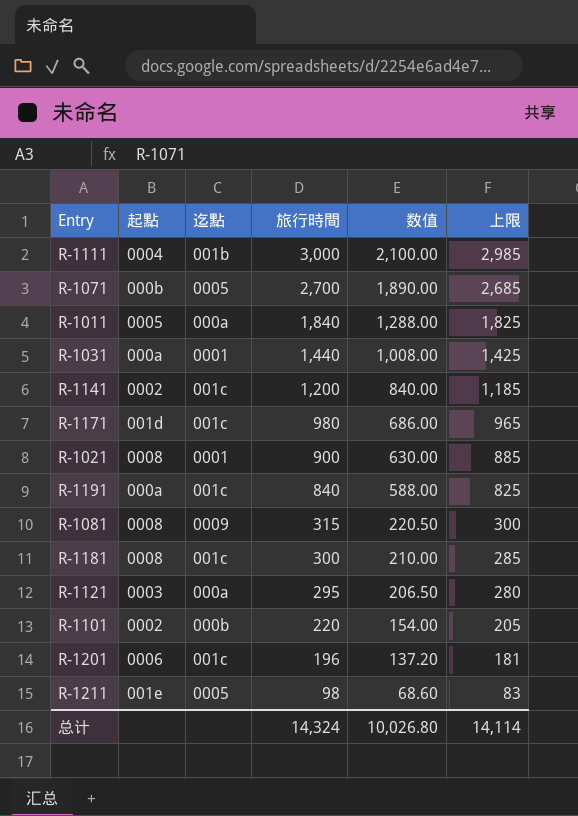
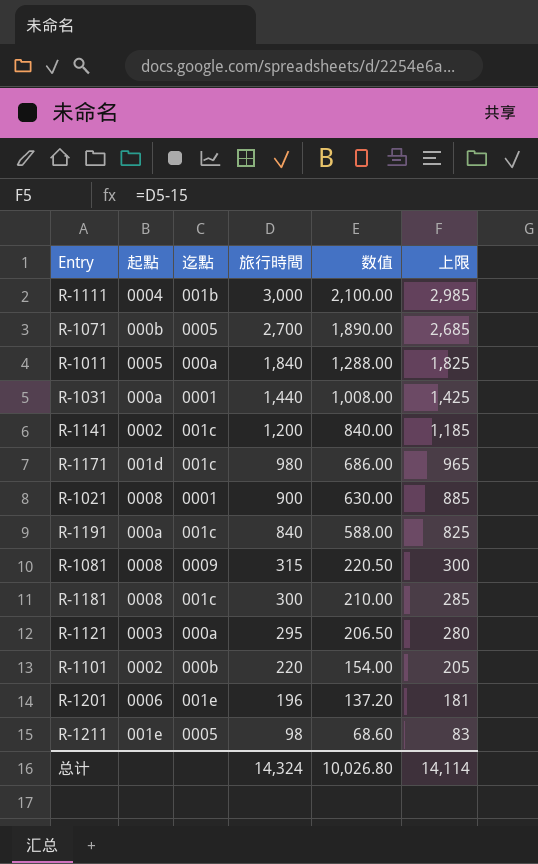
R-1201 | 迄點: 001c -> 001e

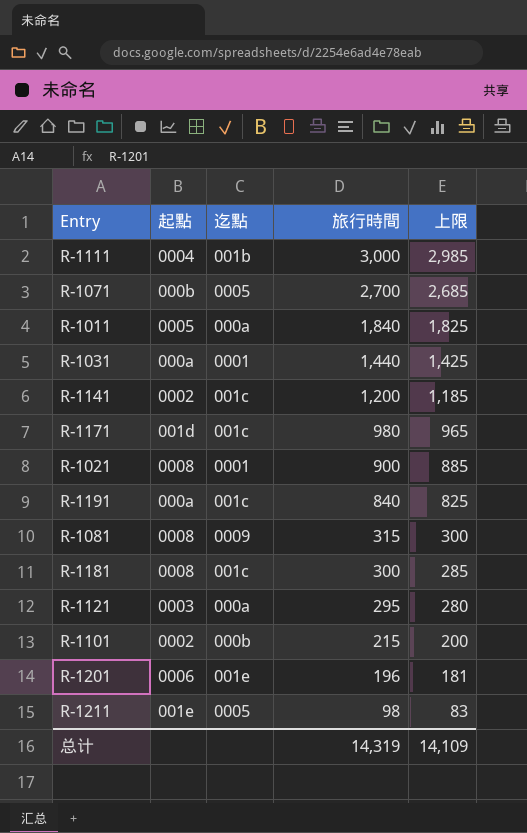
column 数值 | formula: [旅行時間] * 0.7 -> none
R-1101 | 旅行時間: 220 -> 215
R-1101 | 上限: 205 -> 200
总计 | 旅行時間: 14,324 -> 14,319
总计 | 上限: 14,114 -> 14,109

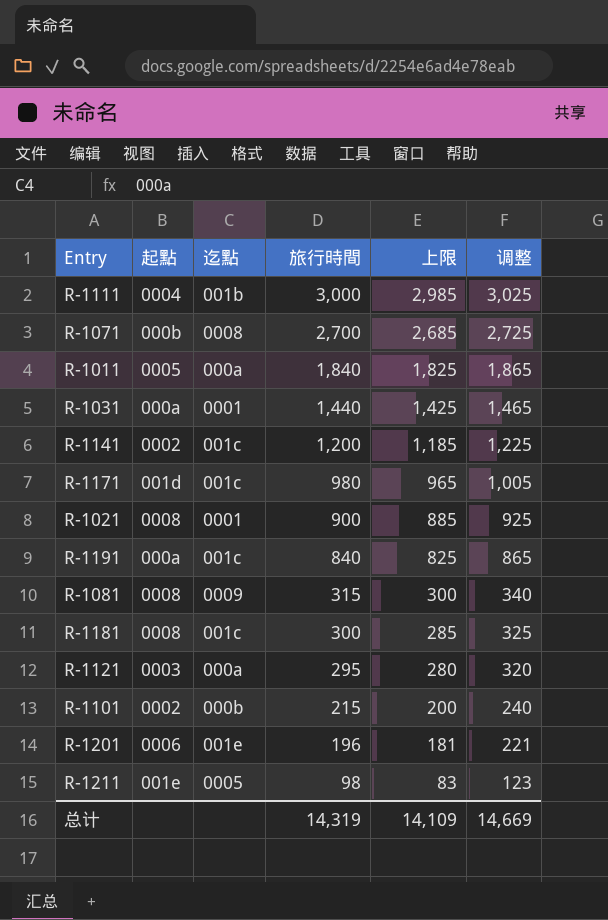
column 调整 | formula: none -> [旅行時間] + 25
R-1071 | 迄點: 0005 -> 0008

